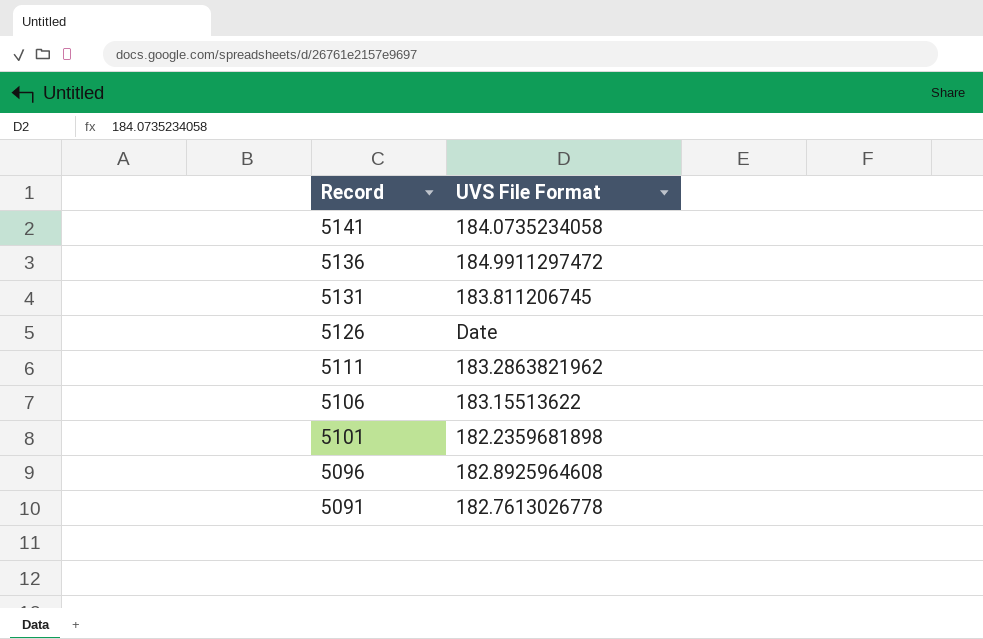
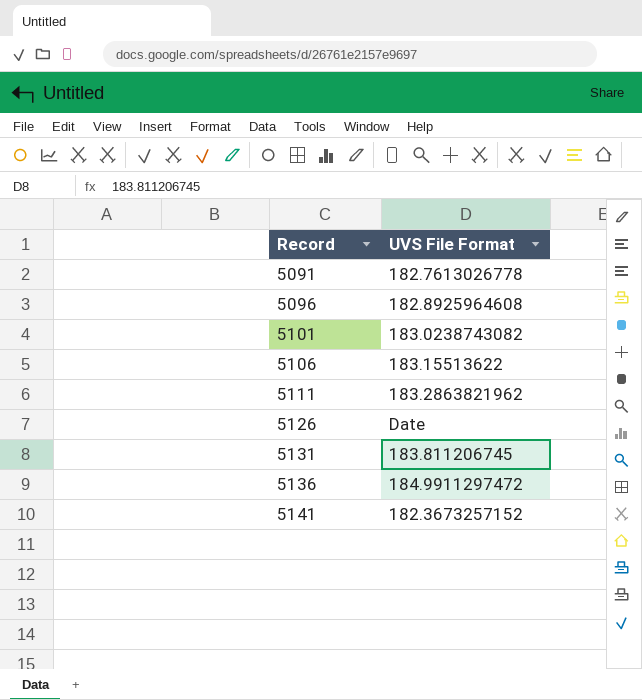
row order: Record descending -> Record ascending
5101 | UVS File Format: 182.2359681898 -> 183.0238743082
5141 | UVS File Format: 184.0735234058 -> 182.3673257152

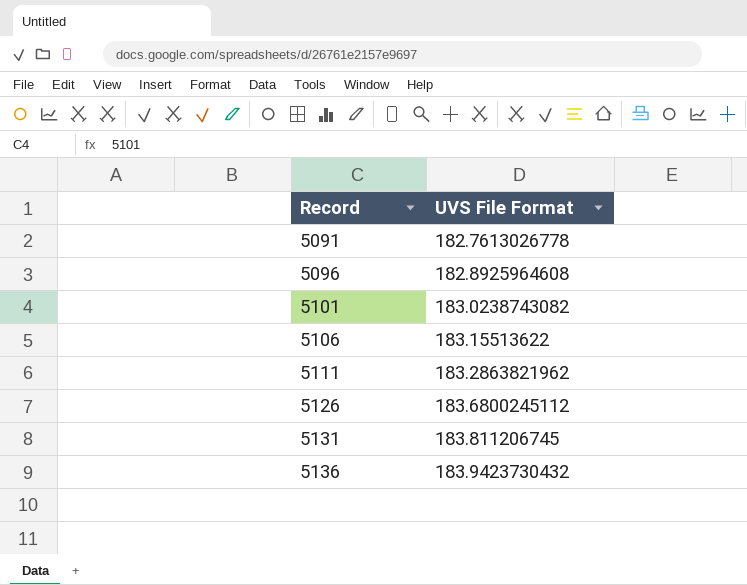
row 5141: 182.3673257152 -> none
5126 | UVS File Format: Date -> 183.6800245112
5136 | UVS File Format: 184.9911297472 -> 183.9423730432

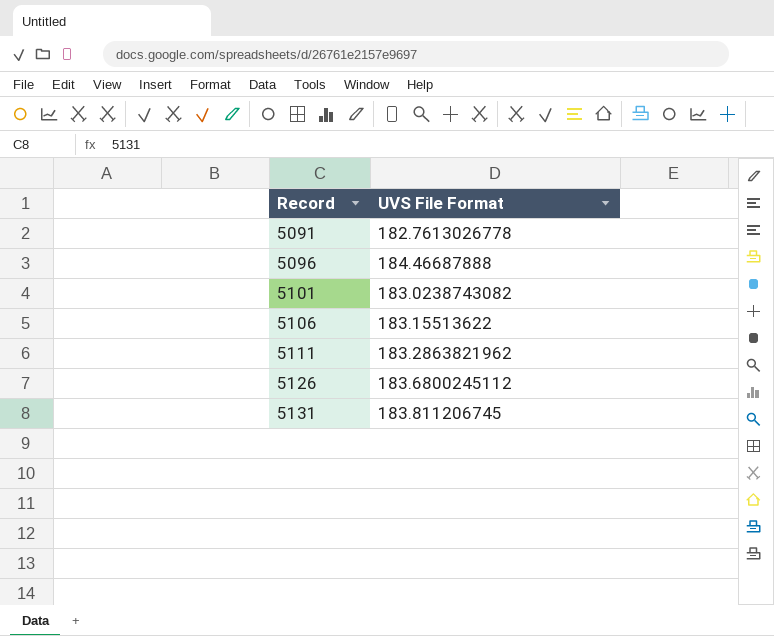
row 5136: 183.9423730432 -> none
5096 | UVS File Format: 182.8925964608 -> 184.46687888

